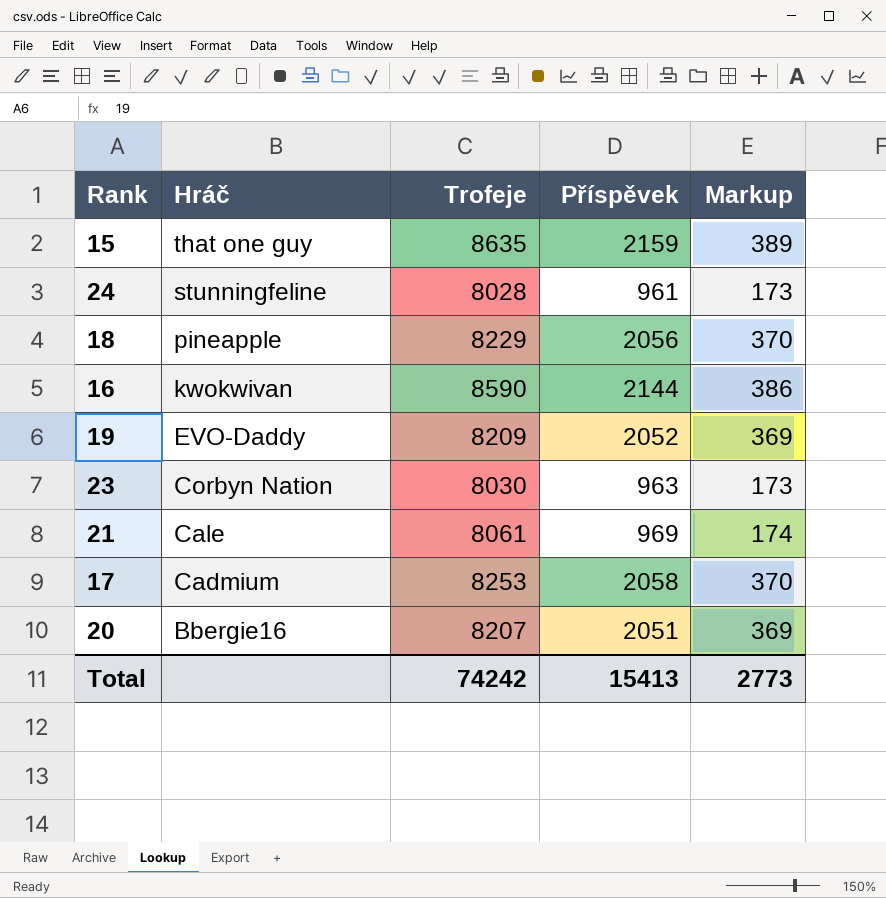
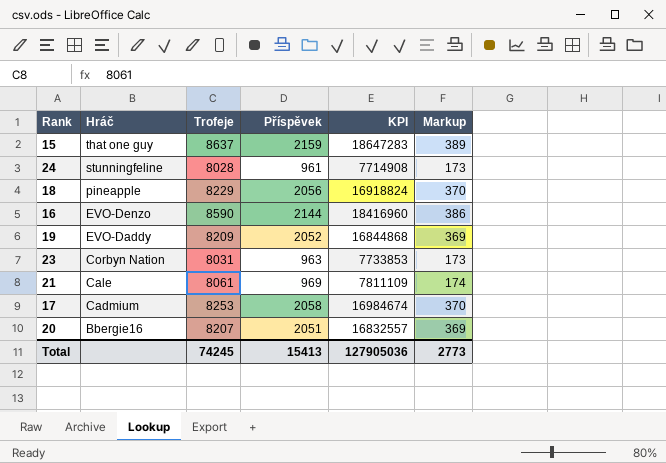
column KPI | formula: none -> [Trofeje] * [Příspěvek]
15 | Trofeje: 8635 -> 8637
16 | Hráč: kwokwivan -> EVO-Denzo
23 | Trofeje: 8030 -> 8031
Total | Trofeje: 74242 -> 74245

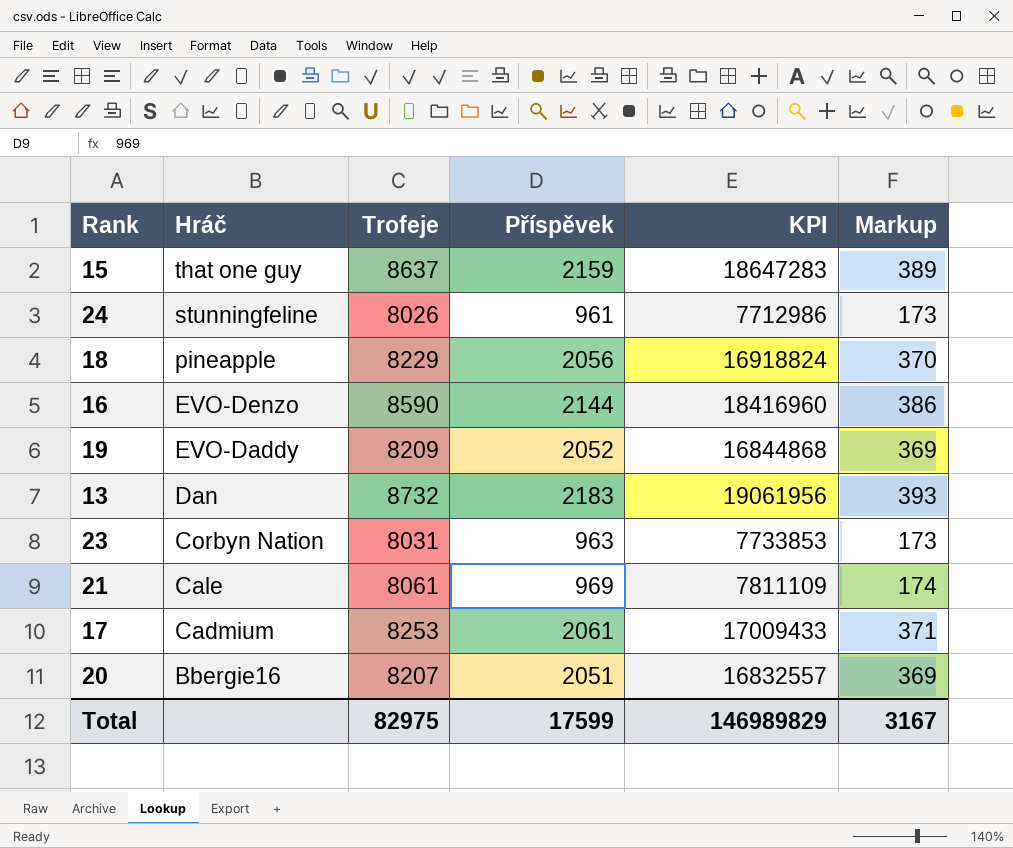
24 | Trofeje: 8028 -> 8026
24 | KPI: 7714908 -> 7712986
row 13: none -> Dan | 8732 | 2183 | 19061956 | 393
17 | Příspěvek: 2058 -> 2061
17 | KPI: 16984674 -> 17009433
17 | Markup: 370 -> 371
Total | Trofeje: 74245 -> 82975
Total | Příspěvek: 15413 -> 17599
Total | KPI: 127905036 -> 146989829
Total | Markup: 2773 -> 3167

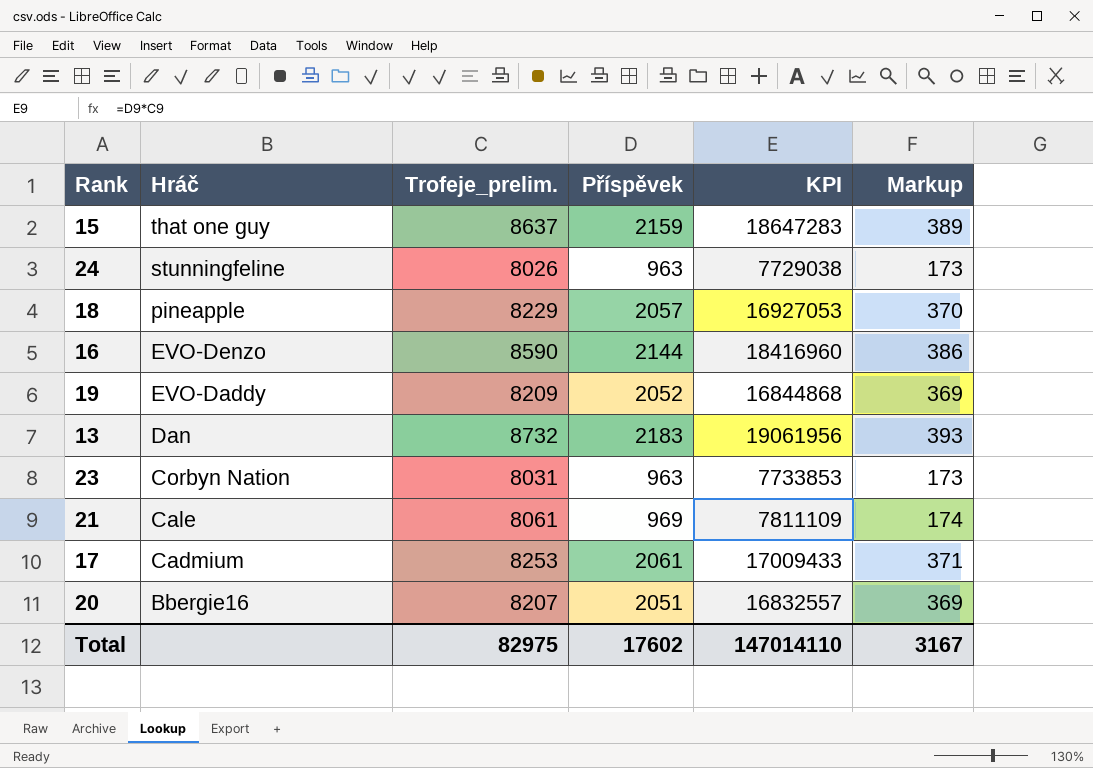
column name: Trofeje -> Trofeje_prelim.
24 | Příspěvek: 961 -> 963
24 | KPI: 7712986 -> 7729038
18 | Příspěvek: 2056 -> 2057
18 | KPI: 16918824 -> 16927053
Total | Příspěvek: 17599 -> 17602
Total | KPI: 146989829 -> 147014110

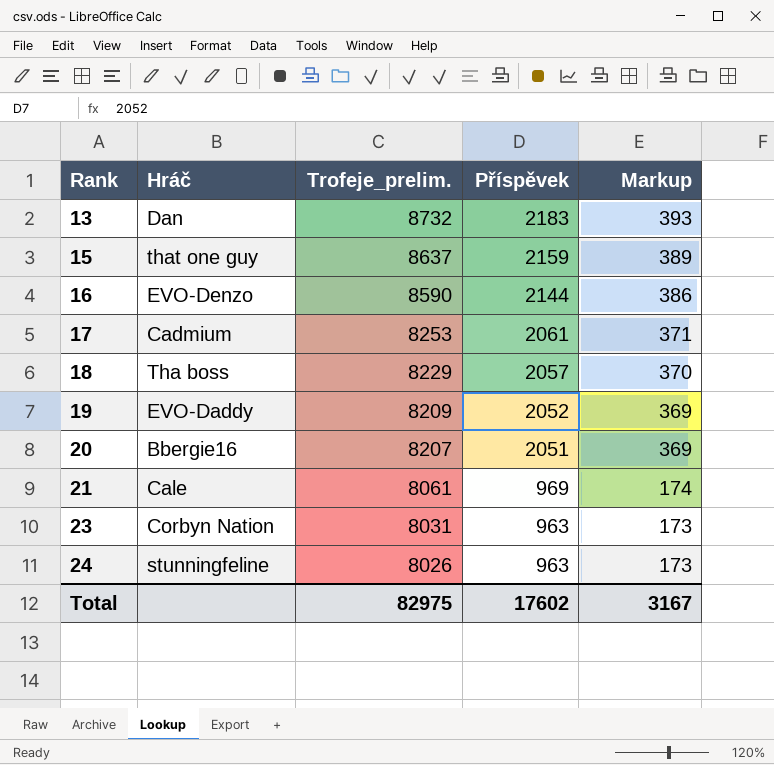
row order: Hráč descending -> Rank ascending
column KPI | formula: [Trofeje_prelim.] * [Příspěvek] -> none
18 | Hráč: pineapple -> Tha boss

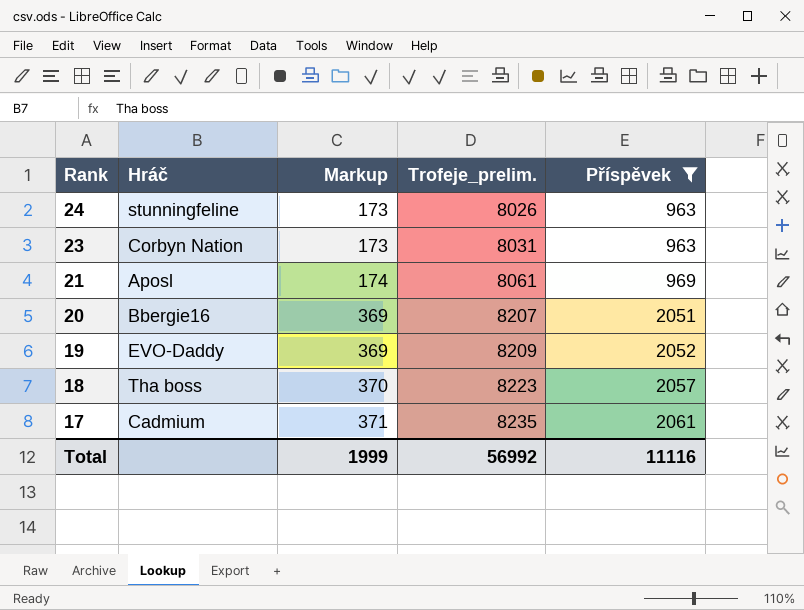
filter: none -> Příspěvek <= 2061
row order: Rank ascending -> Rank descending
column Markup | position: 5 -> 3
21 | Hráč: Cale -> Aposl
18 | Trofeje_prelim.: 8229 -> 8223
17 | Trofeje_prelim.: 8253 -> 8235
Total | Markup: 3167 -> 1999
Total | Trofeje_prelim.: 82975 -> 56992
Total | Příspěvek: 17602 -> 11116

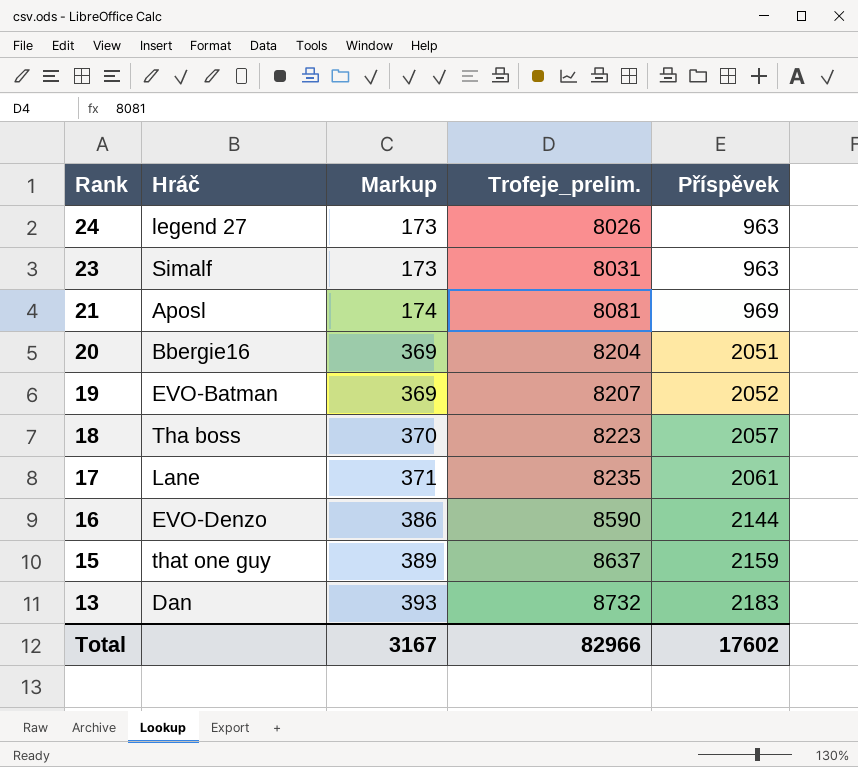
filter: Příspěvek <= 2061 -> none
24 | Hráč: stunningfeline -> legend 27
23 | Hráč: Corbyn Nation -> Simalf
21 | Trofeje_prelim.: 8061 -> 8081
20 | Trofeje_prelim.: 8207 -> 8204
19 | Hráč: EVO-Daddy -> EVO-Batman
19 | Trofeje_prelim.: 8209 -> 8207
17 | Hráč: Cadmium -> Lane
Total | Markup: 1999 -> 3167
Total | Trofeje_prelim.: 56992 -> 82966
Total | Příspěvek: 11116 -> 17602

